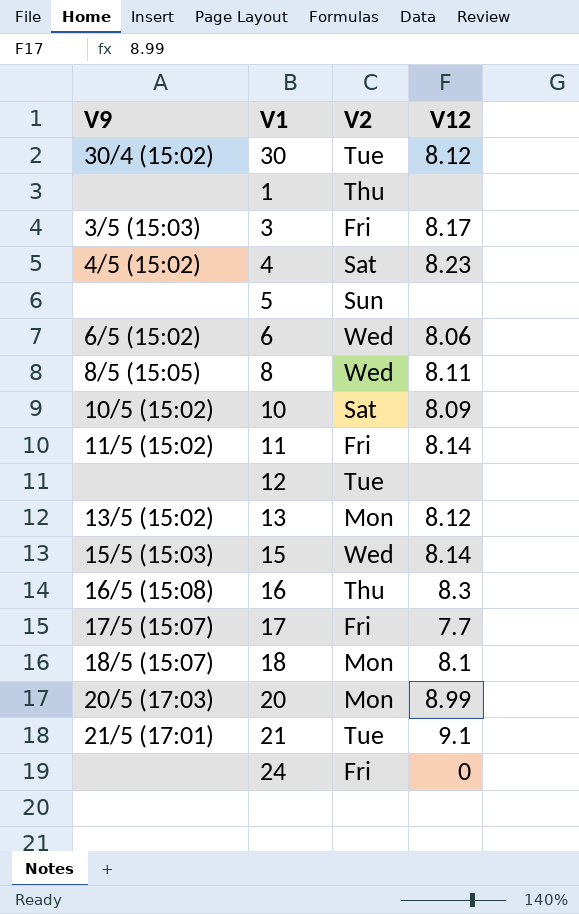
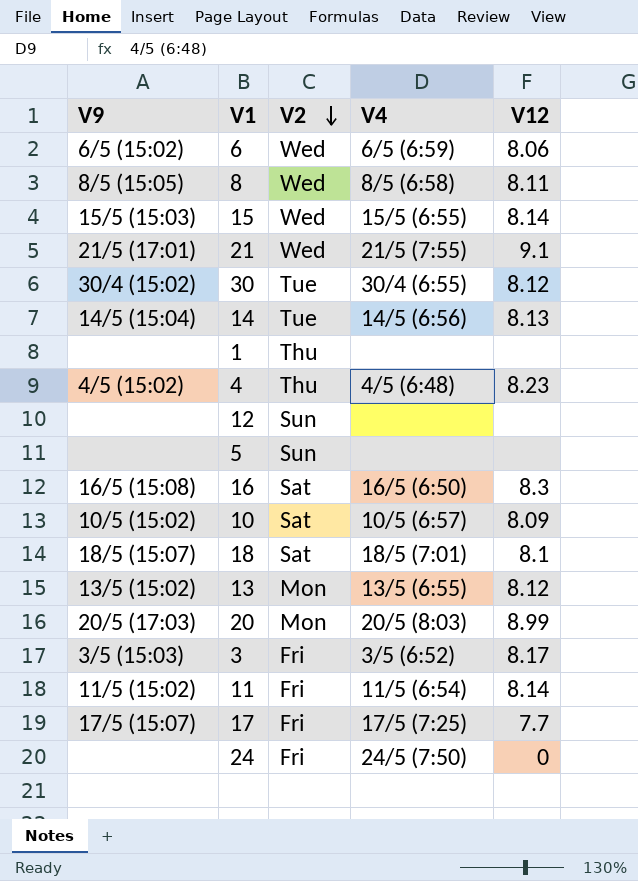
row order: none -> V2 descending
column V4 | position: none -> 4
21 | V2: Tue -> Wed
row 14: none -> 14/5 (15:04) | Tue | 14/5 (6:56) | 8.13
4 | V2: Sat -> Thu
12 | V2: Tue -> Sun
16 | V2: Thu -> Sat
18 | V2: Mon -> Sat

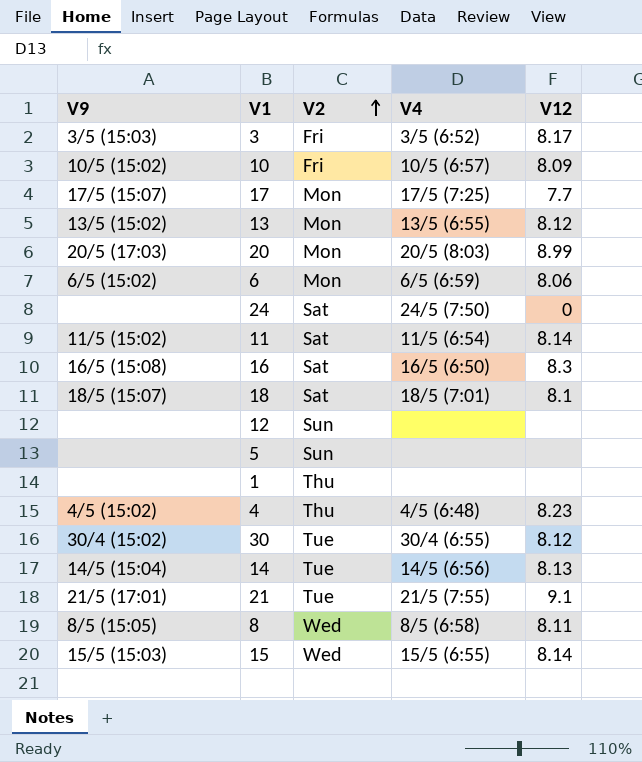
row order: V2 descending -> V2 ascending
10 | V2: Sat -> Fri
17 | V2: Fri -> Mon
6 | V2: Wed -> Mon
24 | V2: Fri -> Sat
11 | V2: Fri -> Sat
21 | V2: Wed -> Tue

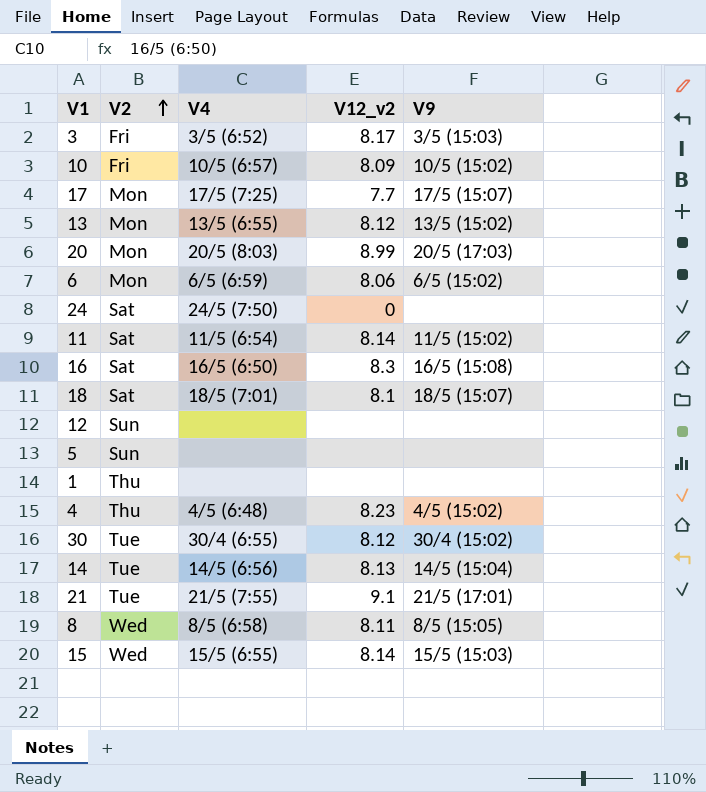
column name: V12 -> V12_v2
column V9 | position: 1 -> 5

